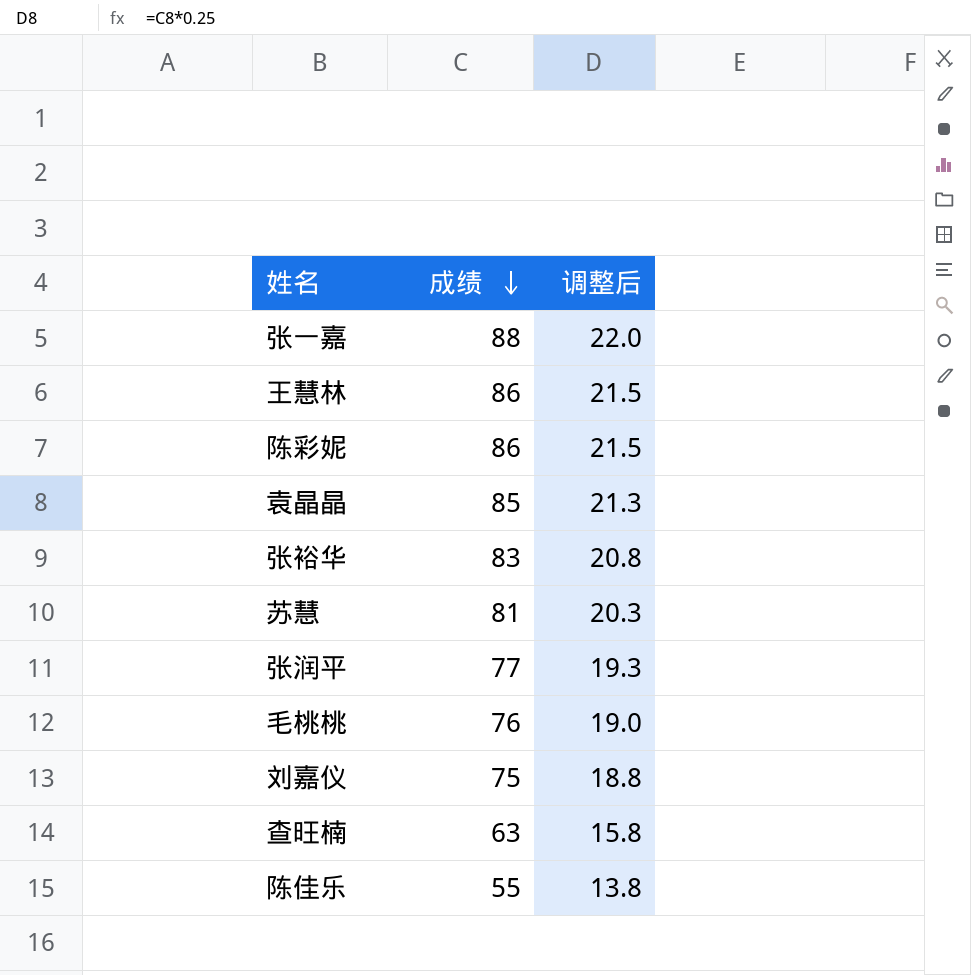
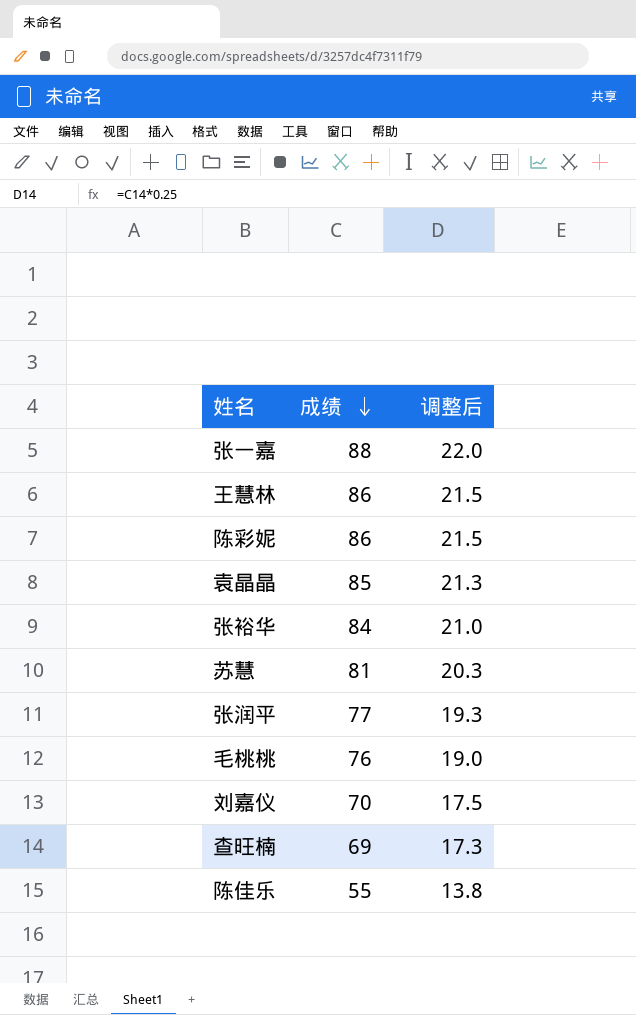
张裕华 | 成绩: 83 -> 84
张裕华 | 调整后: 20.8 -> 21.0
刘嘉仪 | 成绩: 75 -> 70
刘嘉仪 | 调整后: 18.8 -> 17.5
查旺楠 | 成绩: 63 -> 69
查旺楠 | 调整后: 15.8 -> 17.3

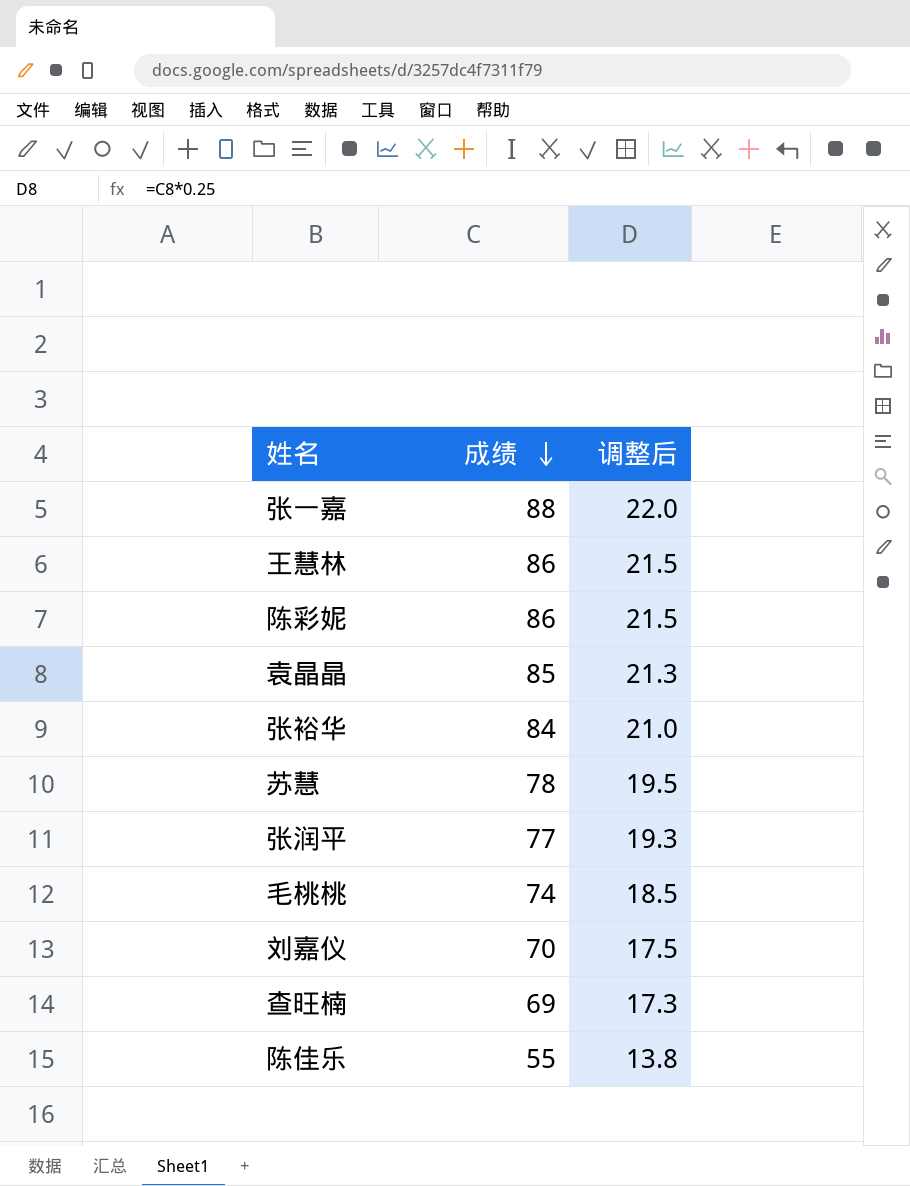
苏慧 | 成绩: 81 -> 78
苏慧 | 调整后: 20.3 -> 19.5
毛桃桃 | 成绩: 76 -> 74
毛桃桃 | 调整后: 19.0 -> 18.5

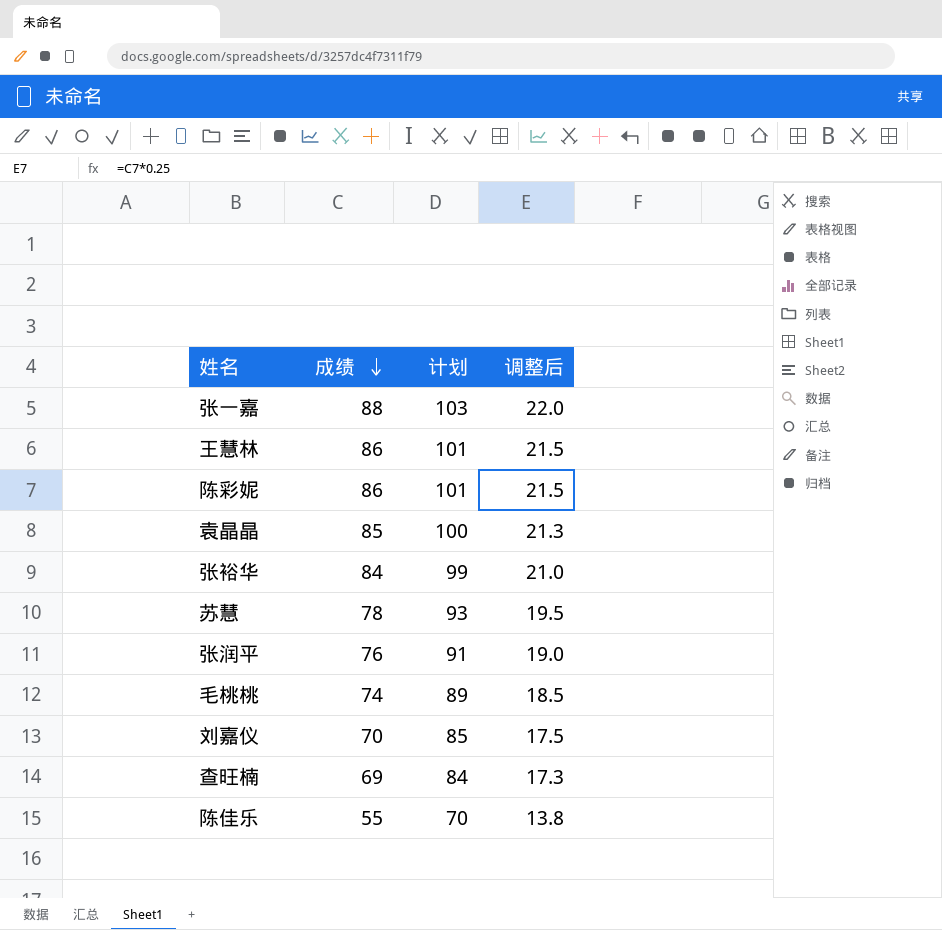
column 计划 | formula: none -> [成绩] + 15
张润平 | 成绩: 77 -> 76
张润平 | 调整后: 19.3 -> 19.0

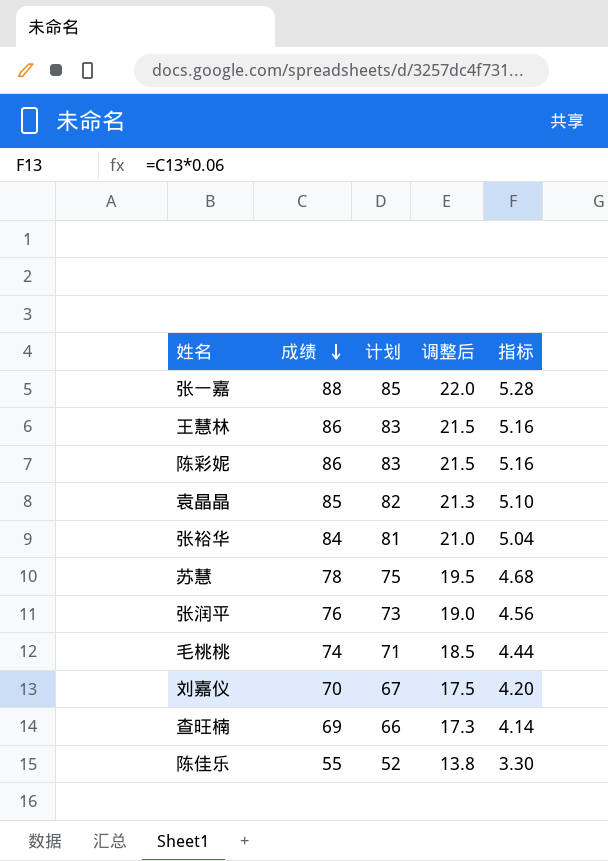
column 计划 | formula: [成绩] + 15 -> [成绩] - 3
column 指标 | formula: none -> [成绩] * 0.06

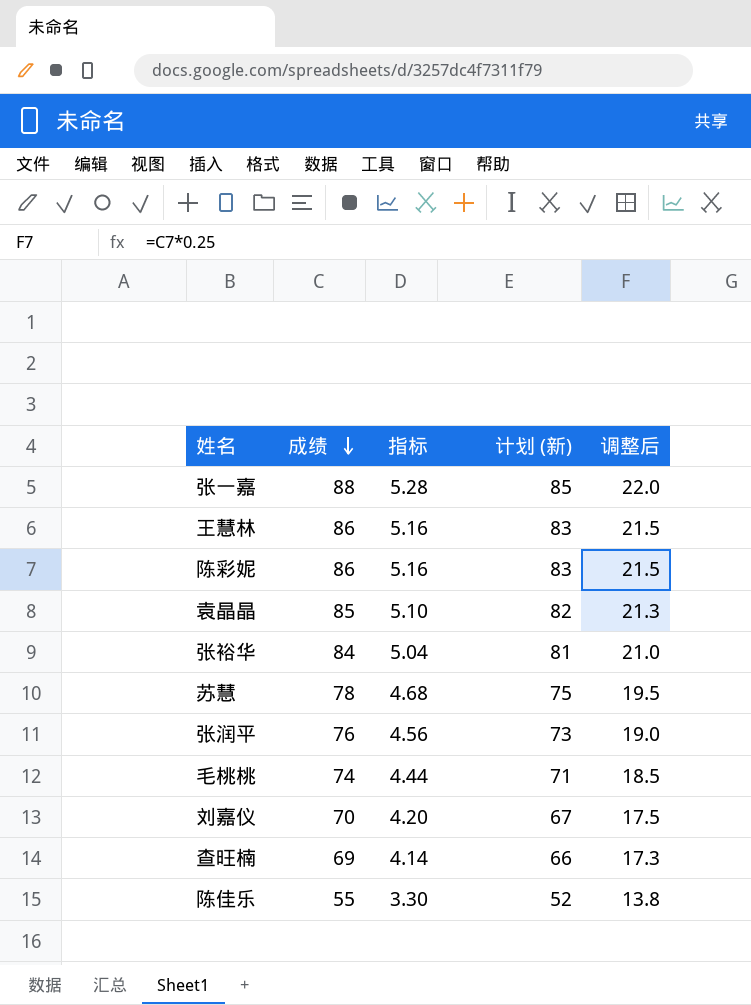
column 指标 | position: 5 -> 3
column name: 计划 -> 计划 (新)

